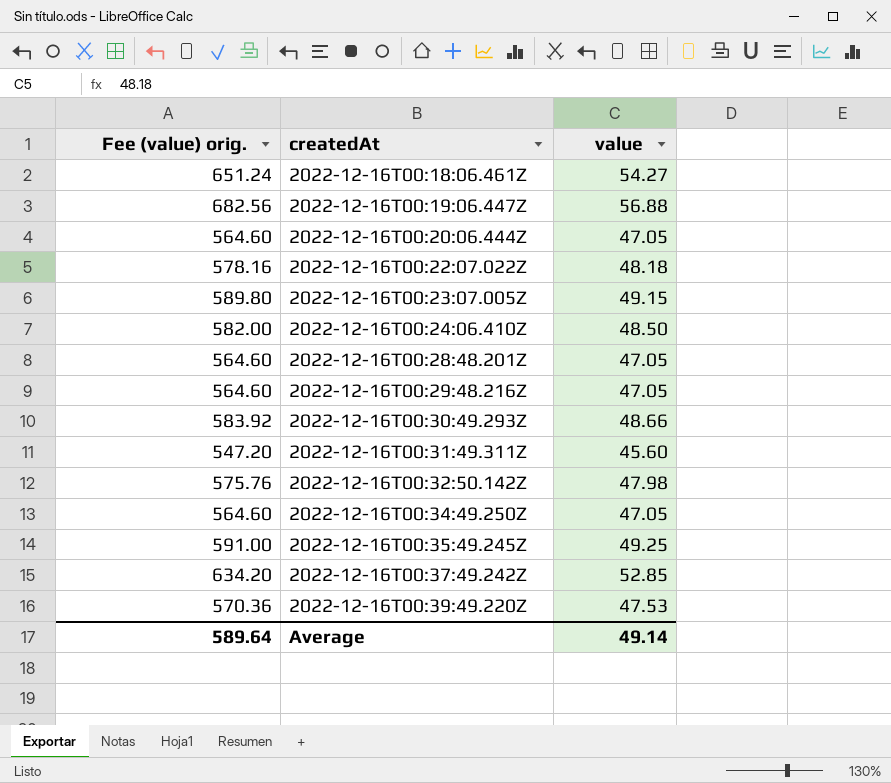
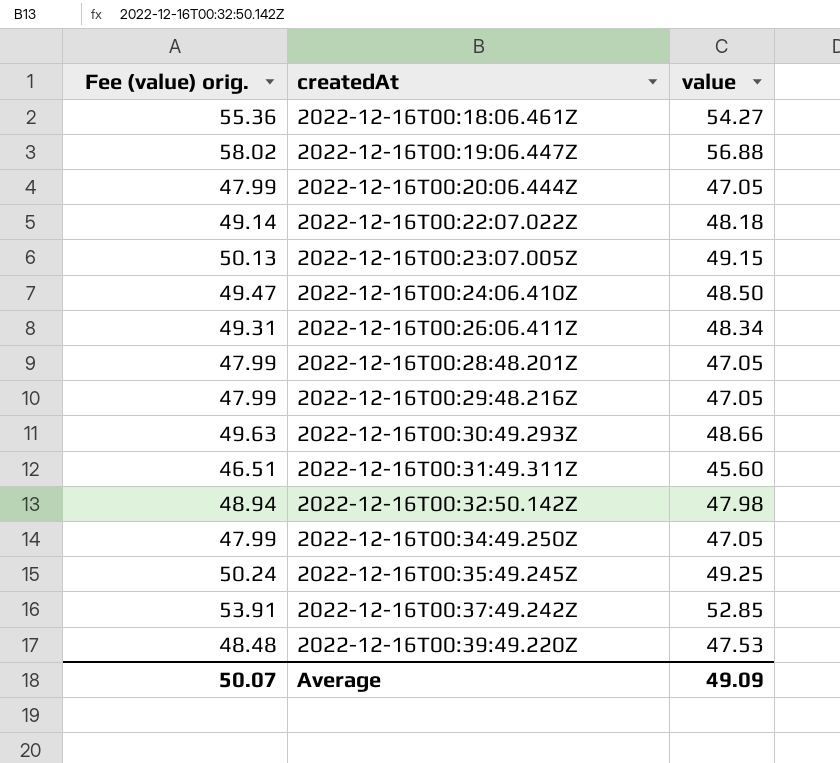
column Fee (value) orig. | formula: [value] * 12 -> [value] * 1.02
row 2022-12-16T00:26:06.411Z: none -> 49.31 | 48.34
Average | Fee (value) orig.: 589.64 -> 50.07
Average | value: 49.14 -> 49.09

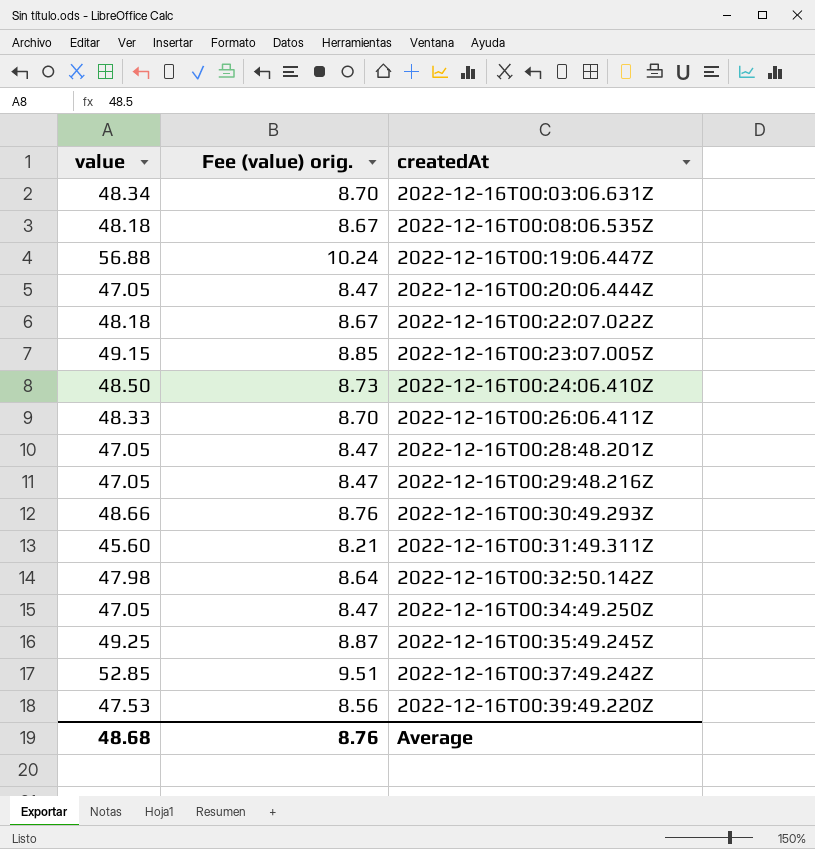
column value | position: 3 -> 1
column Fee (value) orig. | formula: [value] * 1.02 -> [value] * 0.18
row 2022-12-16T00:18:06.461Z: 55.36 | 54.27 -> none
row 2022-12-16T00:03:06.631Z: none -> 48.34 | 8.70
row 2022-12-16T00:08:06.535Z: none -> 48.18 | 8.67
2022-12-16T00:26:06.411Z | value: 48.34 -> 48.33
Average | value: 49.09 -> 48.68
Average | Fee (value) orig.: 50.07 -> 8.76

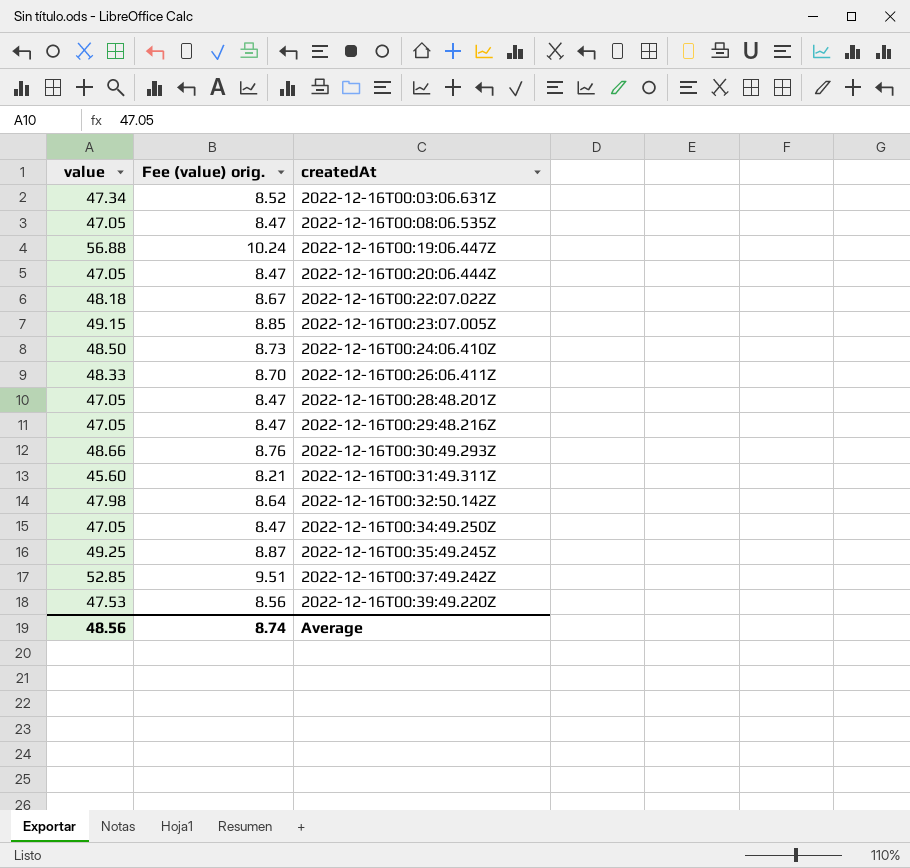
2022-12-16T00:03:06.631Z | value: 48.34 -> 47.34
2022-12-16T00:03:06.631Z | Fee (value) orig.: 8.70 -> 8.52
2022-12-16T00:08:06.535Z | value: 48.18 -> 47.05
2022-12-16T00:08:06.535Z | Fee (value) orig.: 8.67 -> 8.47
Average | value: 48.68 -> 48.56
Average | Fee (value) orig.: 8.76 -> 8.74

